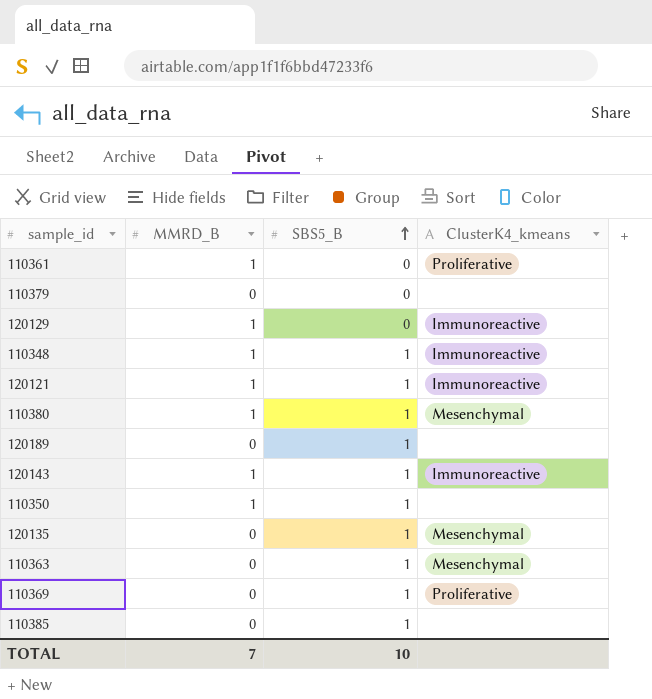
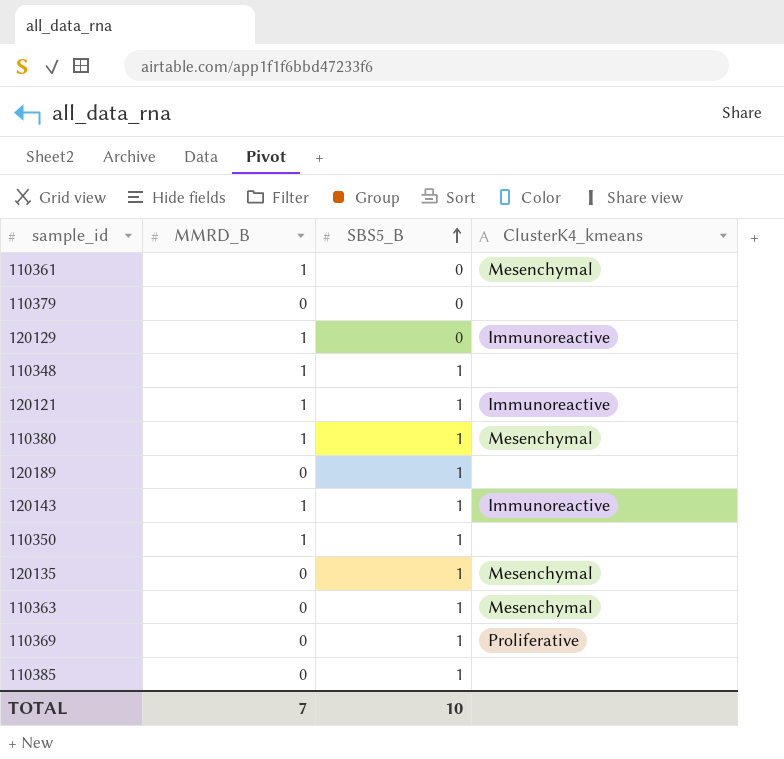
110361 | ClusterK4_kmeans: Proliferative -> Mesenchymal
110348 | ClusterK4_kmeans: Immunoreactive -> none

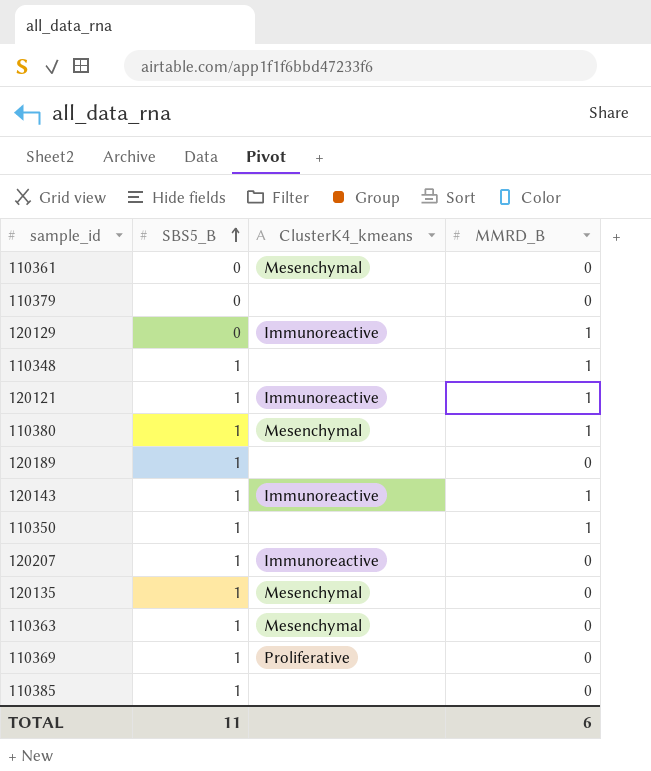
column MMRD_B | position: 2 -> 4
110361 | MMRD_B: 1 -> 0
row 120207: none -> 1 | Immunoreactive | 0
TOTAL | SBS5_B: 10 -> 11
TOTAL | MMRD_B: 7 -> 6

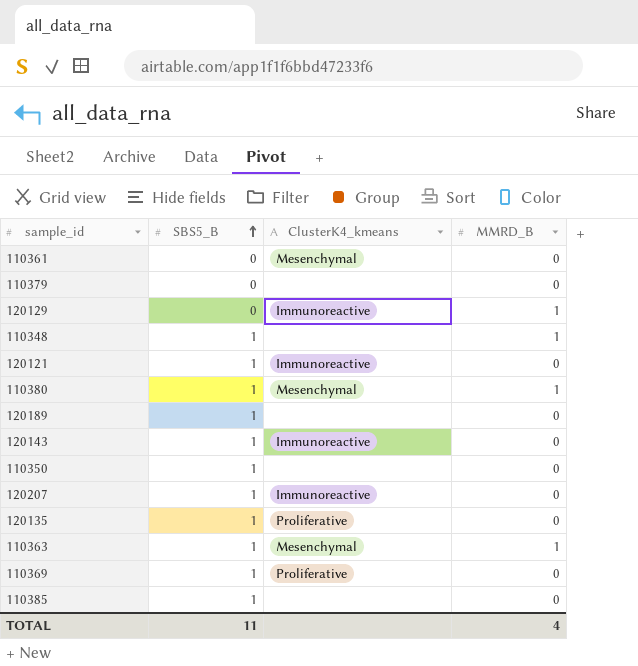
120121 | MMRD_B: 1 -> 0
120143 | MMRD_B: 1 -> 0
110350 | MMRD_B: 1 -> 0
120135 | ClusterK4_kmeans: Mesenchymal -> Proliferative
110363 | MMRD_B: 0 -> 1
TOTAL | MMRD_B: 6 -> 4

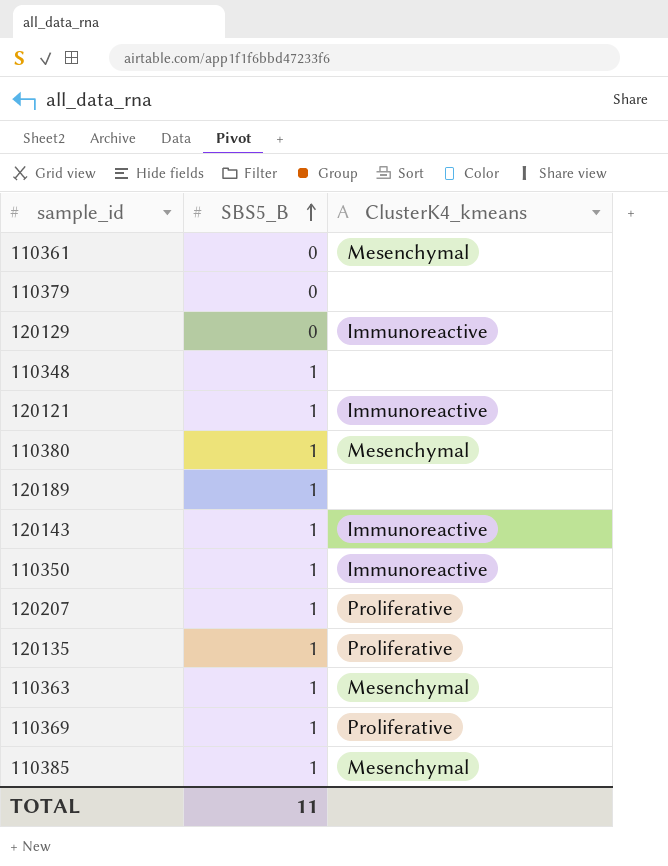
column MMRD_B | position: 4 -> none
110350 | ClusterK4_kmeans: none -> Immunoreactive
120207 | ClusterK4_kmeans: Immunoreactive -> Proliferative
110385 | ClusterK4_kmeans: none -> Mesenchymal

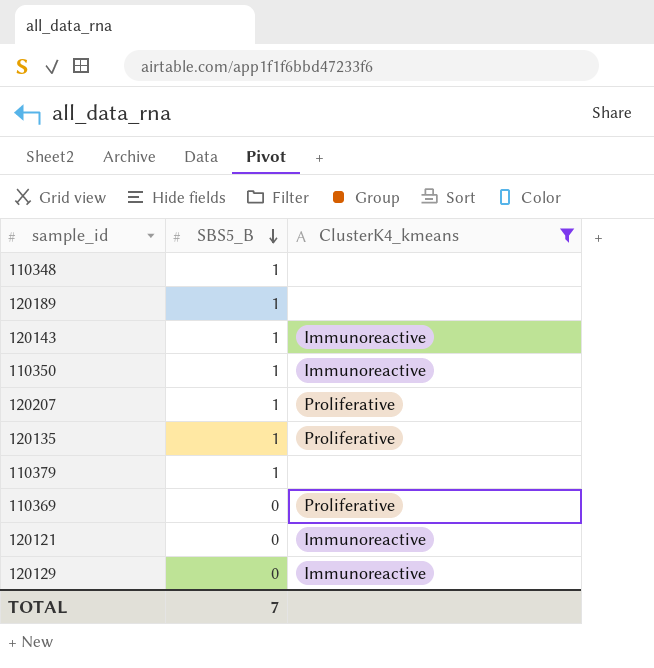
filter: none -> ClusterK4_kmeans != Mesenchymal
row order: SBS5_B ascending -> SBS5_B descending
110379 | SBS5_B: 0 -> 1
110369 | SBS5_B: 1 -> 0
120121 | SBS5_B: 1 -> 0
TOTAL | SBS5_B: 11 -> 7

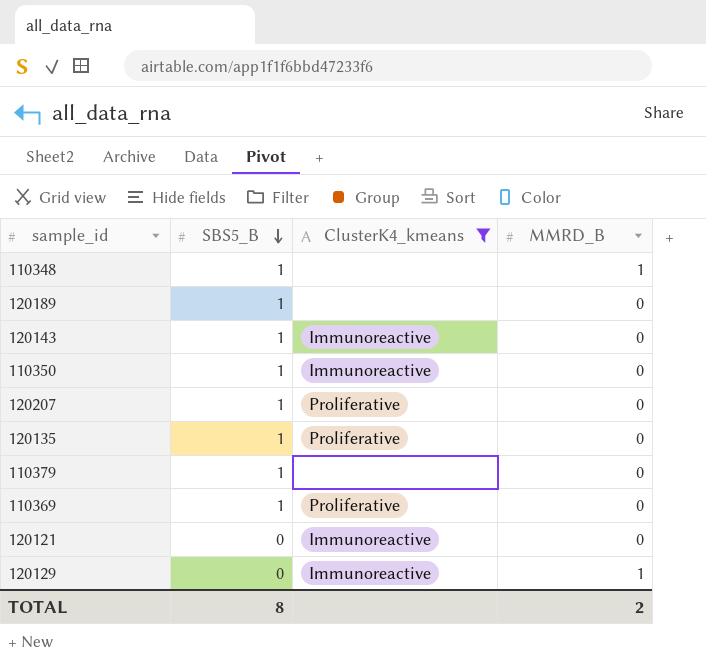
column MMRD_B | position: none -> 4
110369 | SBS5_B: 0 -> 1
TOTAL | SBS5_B: 7 -> 8

